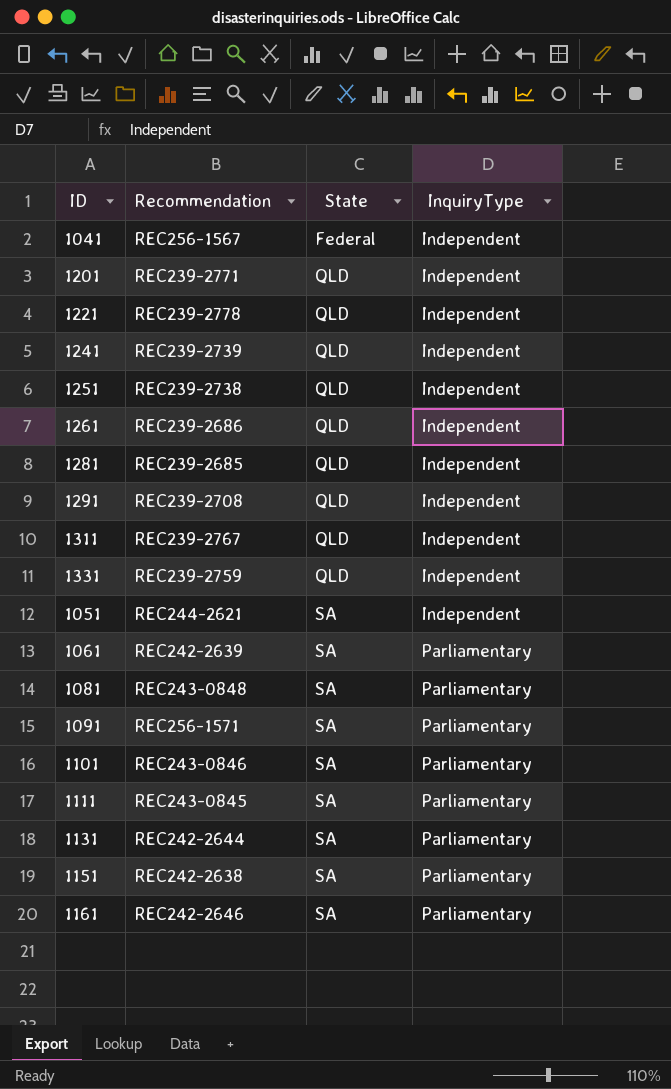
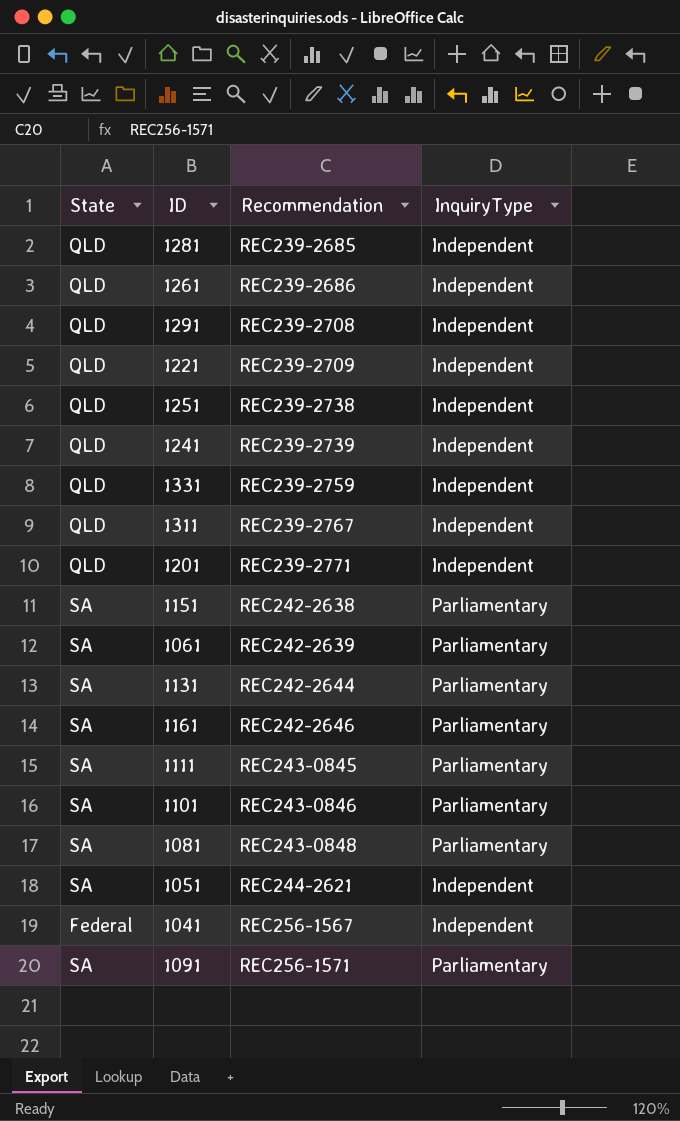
row order: State ascending -> Recommendation ascending
column State | position: 3 -> 1
1221 | Recommendation: REC239-2778 -> REC239-2709

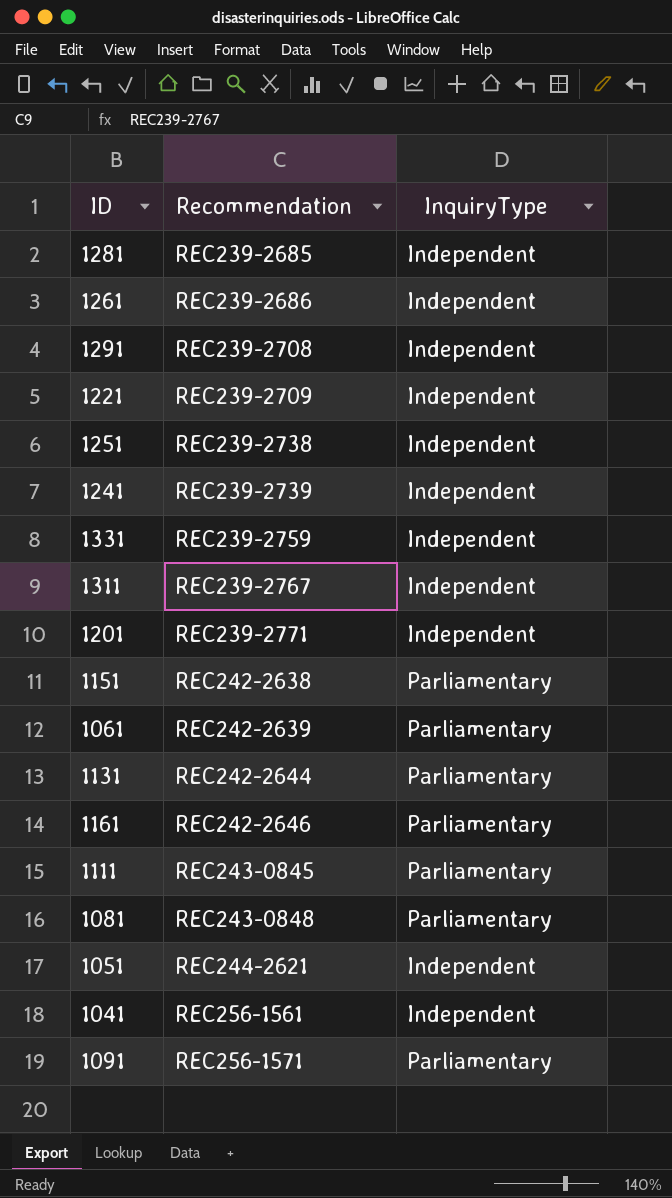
column State | position: 1 -> none
row 1101: SA | REC243-0846 | Parliamentary -> none
1041 | Recommendation: REC256-1567 -> REC256-1561

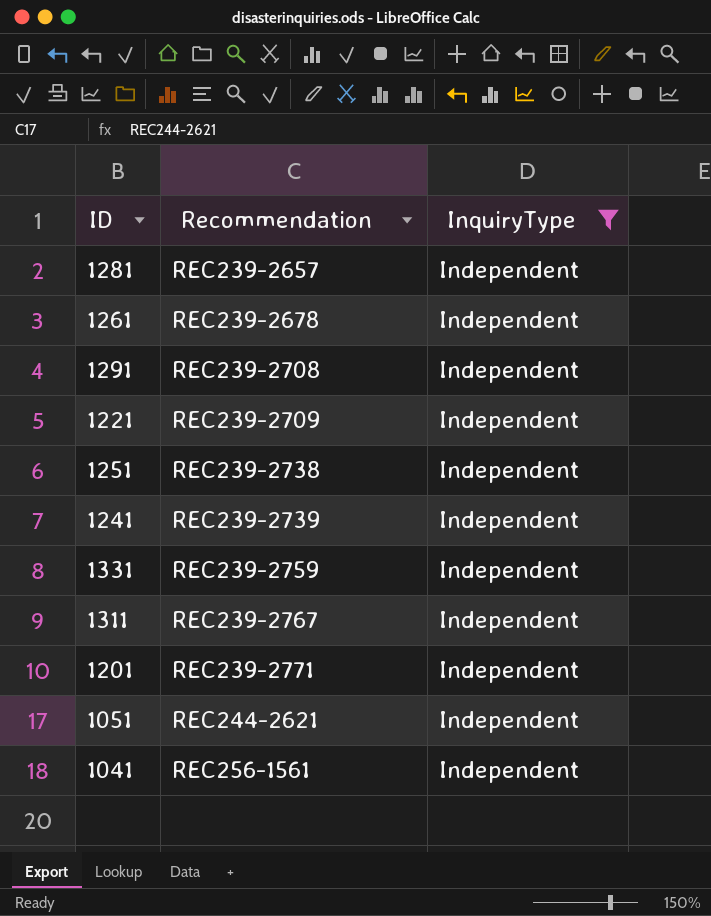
filter: none -> InquiryType = Independent
1281 | Recommendation: REC239-2685 -> REC239-2657
1261 | Recommendation: REC239-2686 -> REC239-2678

